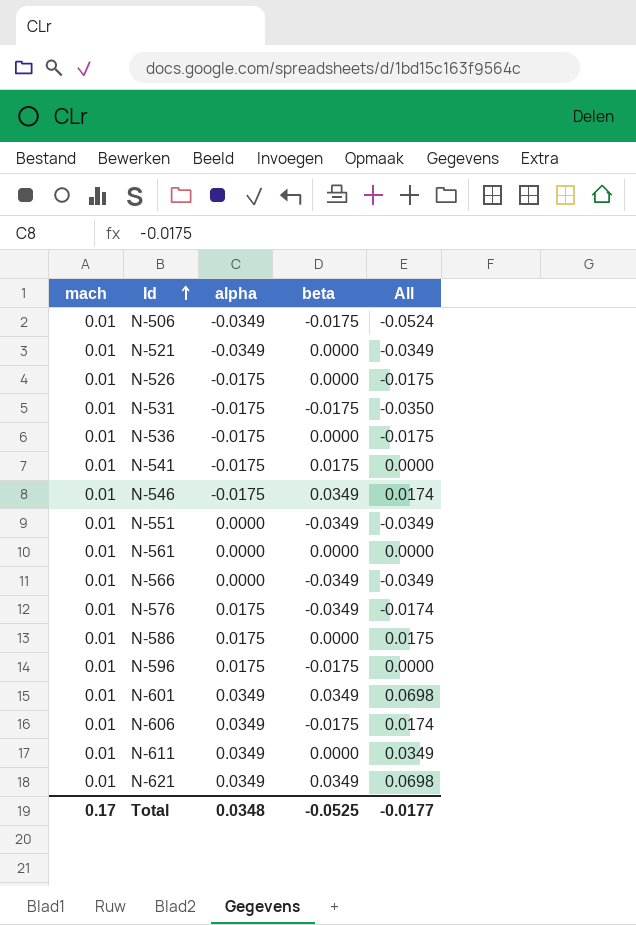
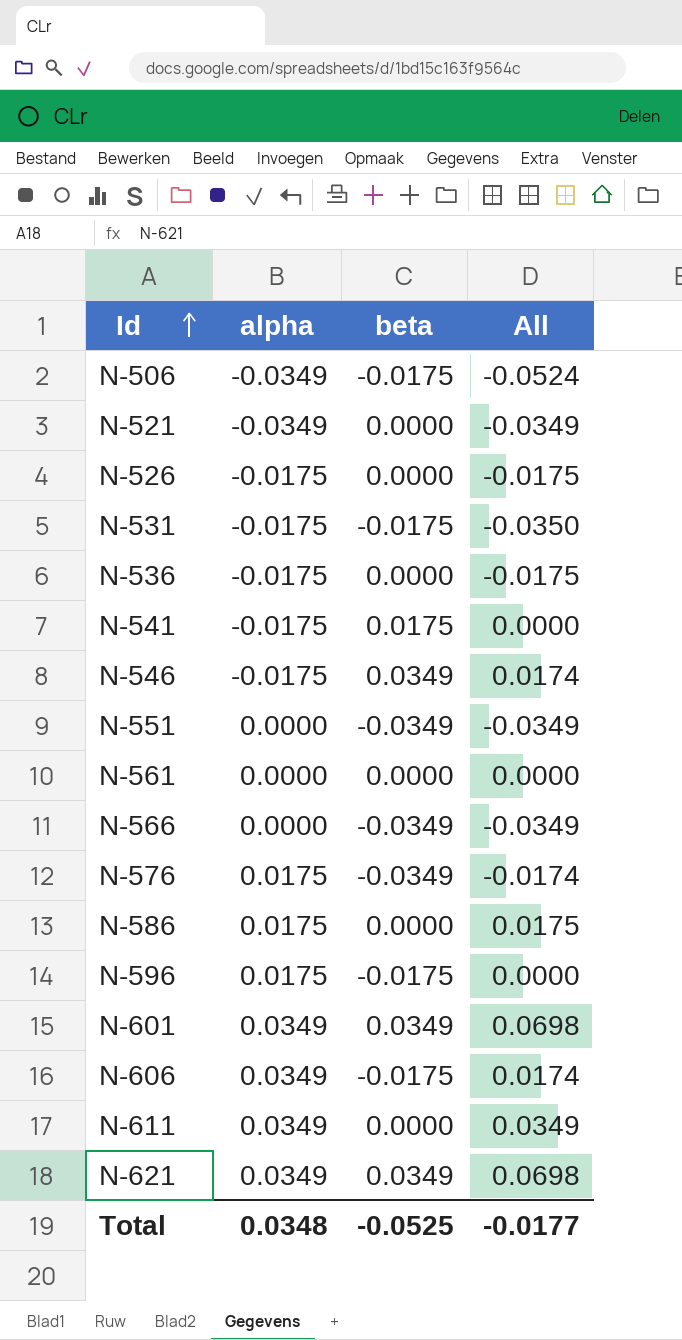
column mach | position: 1 -> none

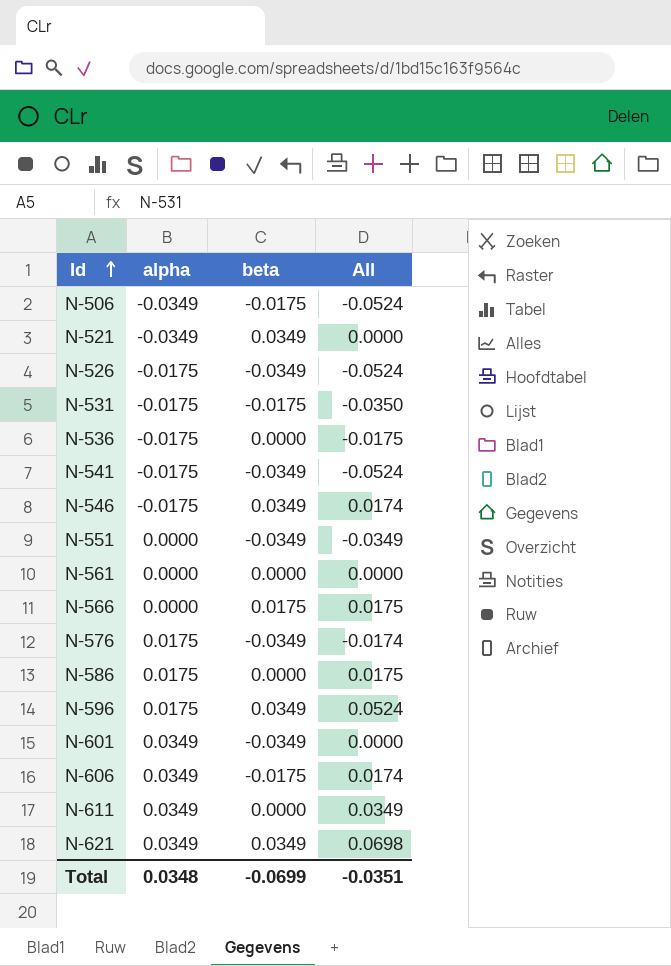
N-521 | beta: 0.0000 -> 0.0349
N-521 | All: -0.0349 -> 0.0000
N-526 | beta: 0.0000 -> -0.0349
N-526 | All: -0.0175 -> -0.0524
N-541 | beta: 0.0175 -> -0.0349
N-541 | All: 0.0000 -> -0.0524
N-566 | beta: -0.0349 -> 0.0175
N-566 | All: -0.0349 -> 0.0175
N-596 | beta: -0.0175 -> 0.0349
N-596 | All: 0.0000 -> 0.0524
N-601 | beta: 0.0349 -> -0.0349
N-601 | All: 0.0698 -> 0.0000
Total | beta: -0.0525 -> -0.0699
Total | All: -0.0177 -> -0.0351

